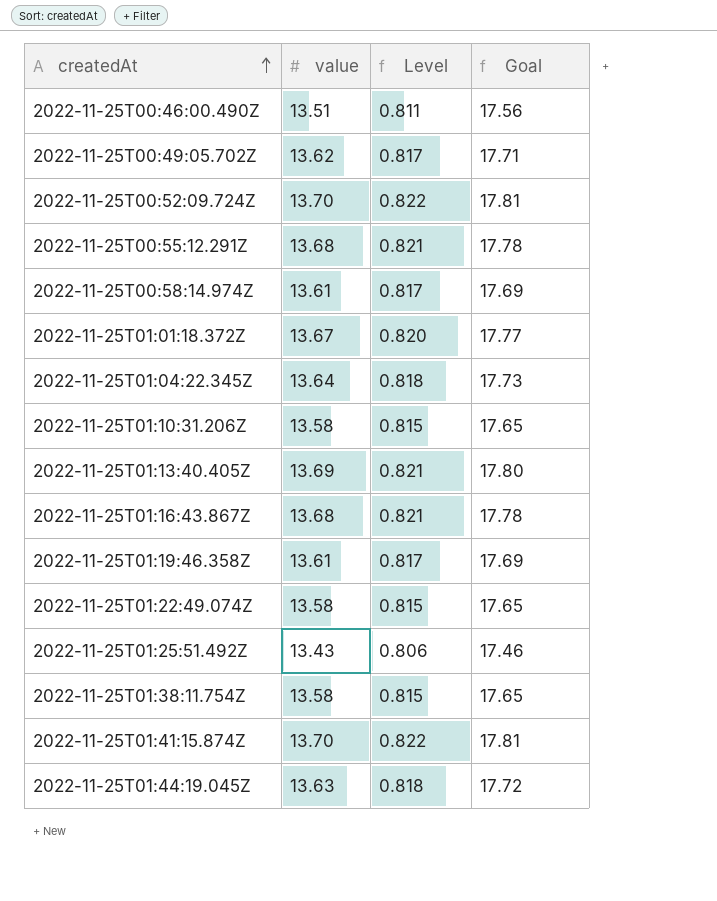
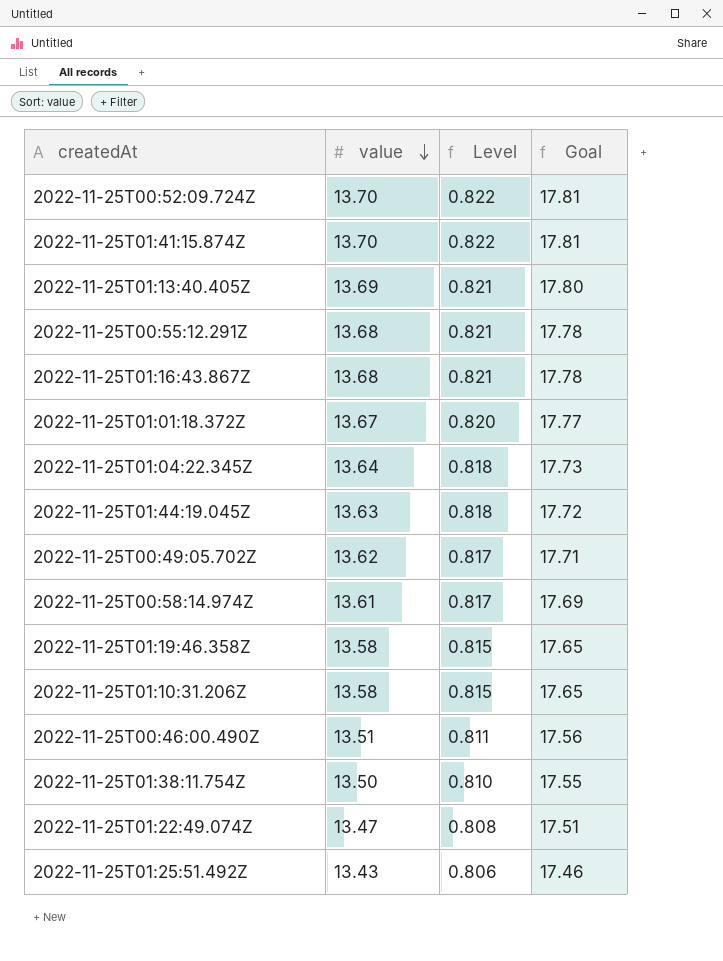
row order: createdAt ascending -> value descending
2022-11-25T01:19:46.358Z | value: 13.61 -> 13.58
2022-11-25T01:19:46.358Z | Level: 0.817 -> 0.815
2022-11-25T01:19:46.358Z | Goal: 17.69 -> 17.65
2022-11-25T01:38:11.754Z | value: 13.58 -> 13.50
2022-11-25T01:38:11.754Z | Level: 0.815 -> 0.810
2022-11-25T01:38:11.754Z | Goal: 17.65 -> 17.55
2022-11-25T01:22:49.074Z | value: 13.58 -> 13.47
2022-11-25T01:22:49.074Z | Level: 0.815 -> 0.808
2022-11-25T01:22:49.074Z | Goal: 17.65 -> 17.51

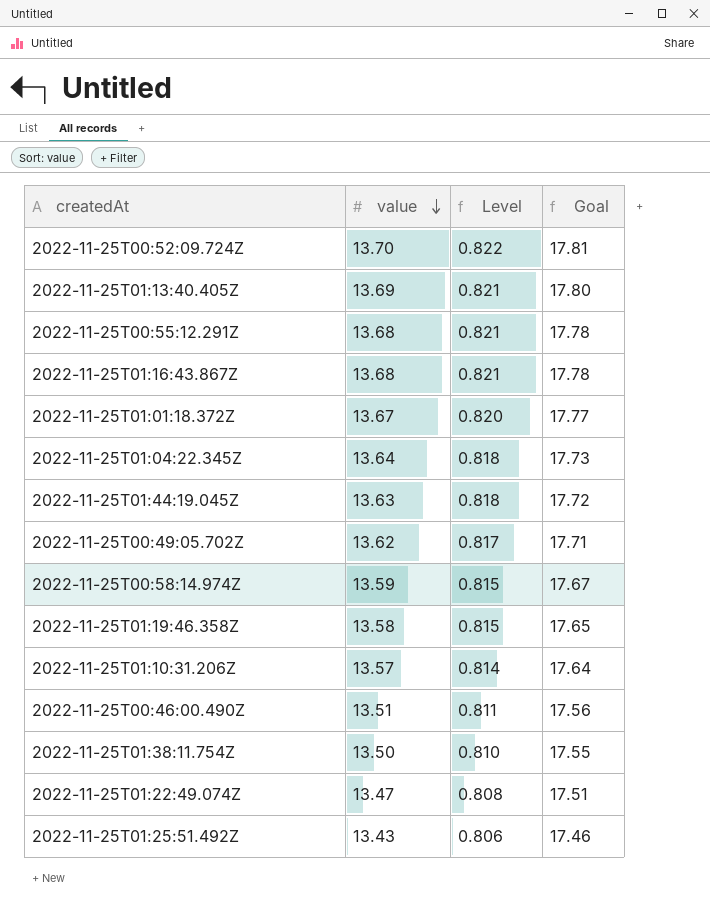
row 2022-11-25T01:41:15.874Z: 13.70 | 0.822 | 17.81 -> none
2022-11-25T00:58:14.974Z | value: 13.61 -> 13.59
2022-11-25T00:58:14.974Z | Level: 0.817 -> 0.815
2022-11-25T00:58:14.974Z | Goal: 17.69 -> 17.67
2022-11-25T01:10:31.206Z | value: 13.58 -> 13.57
2022-11-25T01:10:31.206Z | Level: 0.815 -> 0.814
2022-11-25T01:10:31.206Z | Goal: 17.65 -> 17.64

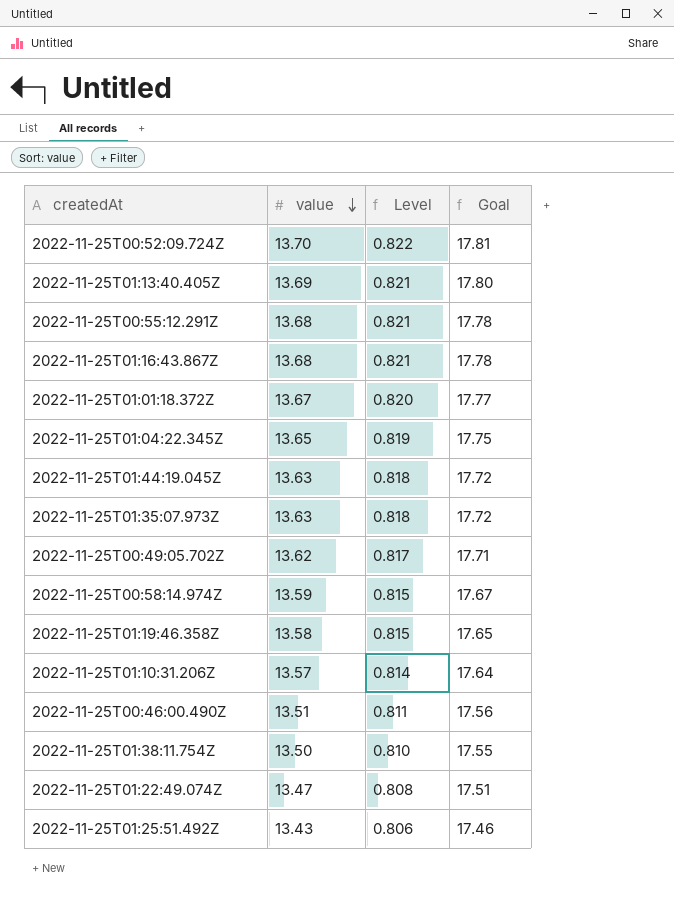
2022-11-25T01:04:22.345Z | value: 13.64 -> 13.65
2022-11-25T01:04:22.345Z | Level: 0.818 -> 0.819
2022-11-25T01:04:22.345Z | Goal: 17.73 -> 17.75
row 2022-11-25T01:35:07.973Z: none -> 13.63 | 0.818 | 17.72

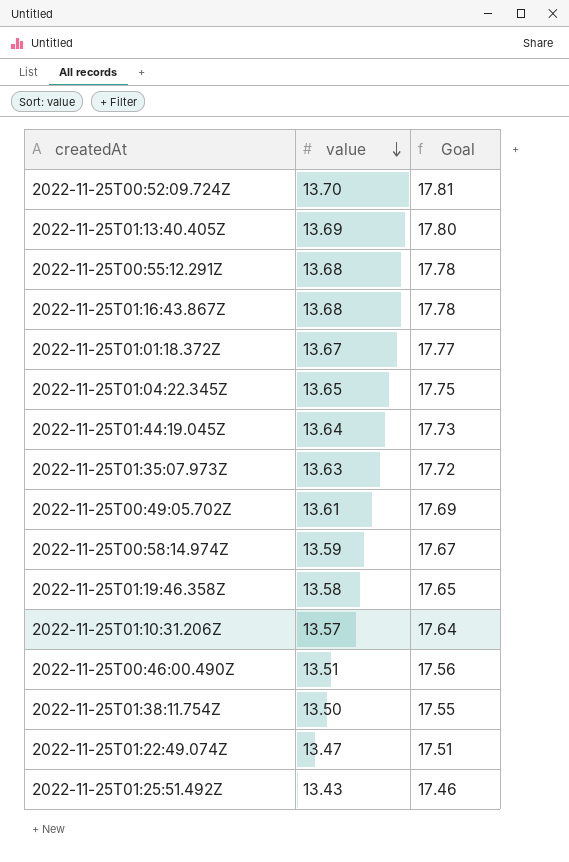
column Level | formula: [value] * 0.06 -> none
2022-11-25T01:44:19.045Z | value: 13.63 -> 13.64
2022-11-25T01:44:19.045Z | Goal: 17.72 -> 17.73
2022-11-25T00:49:05.702Z | value: 13.62 -> 13.61
2022-11-25T00:49:05.702Z | Goal: 17.71 -> 17.69

